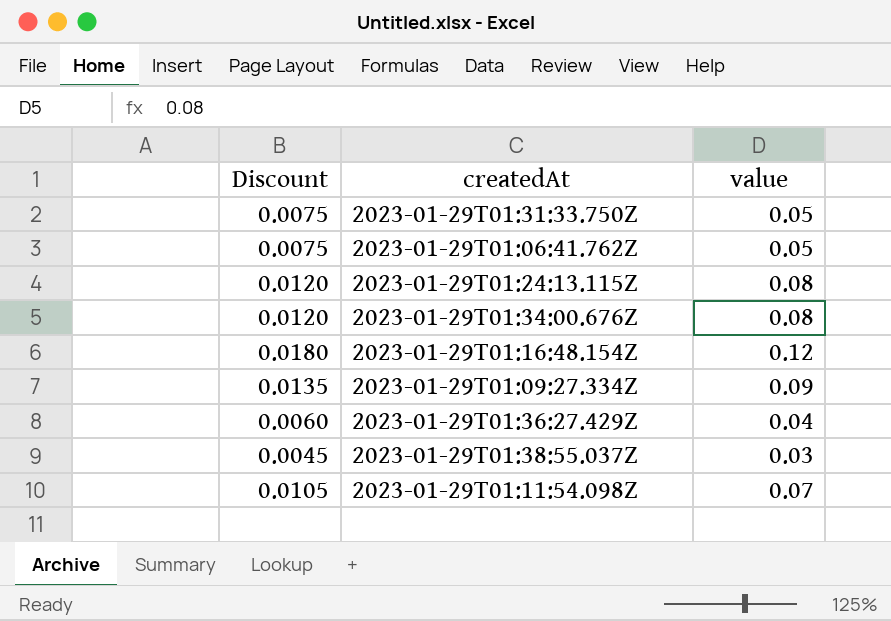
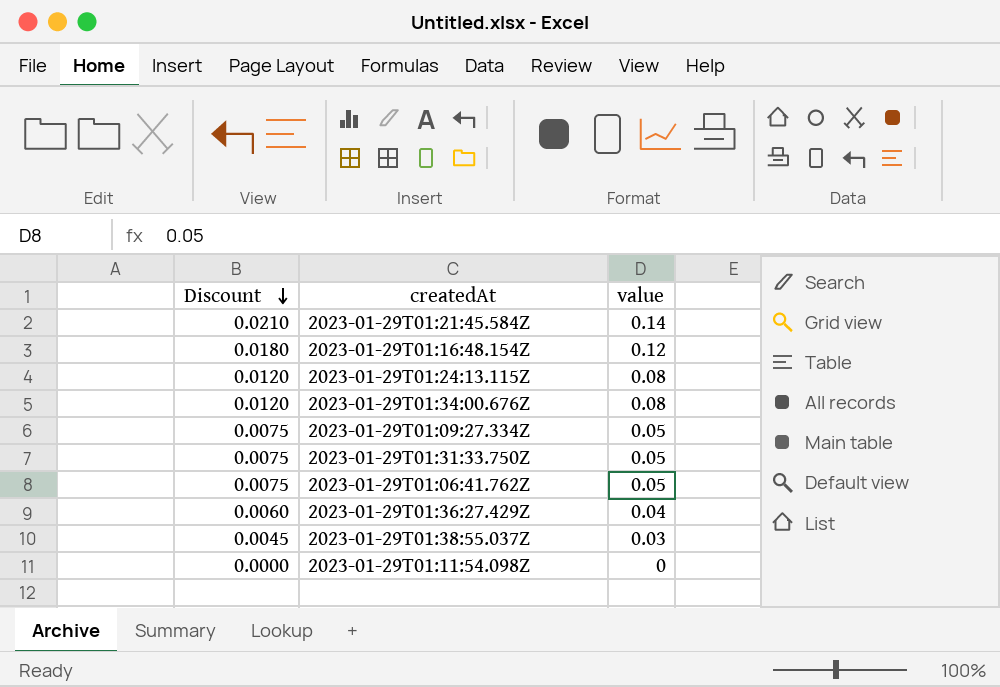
row order: none -> Discount descending
row 2023-01-29T01:21:45.584Z: none -> 0.0210 | 0.14
2023-01-29T01:09:27.334Z | Discount: 0.0135 -> 0.0075
2023-01-29T01:09:27.334Z | value: 0.09 -> 0.05
2023-01-29T01:11:54.098Z | Discount: 0.0105 -> 0.0000
2023-01-29T01:11:54.098Z | value: 0.07 -> 0

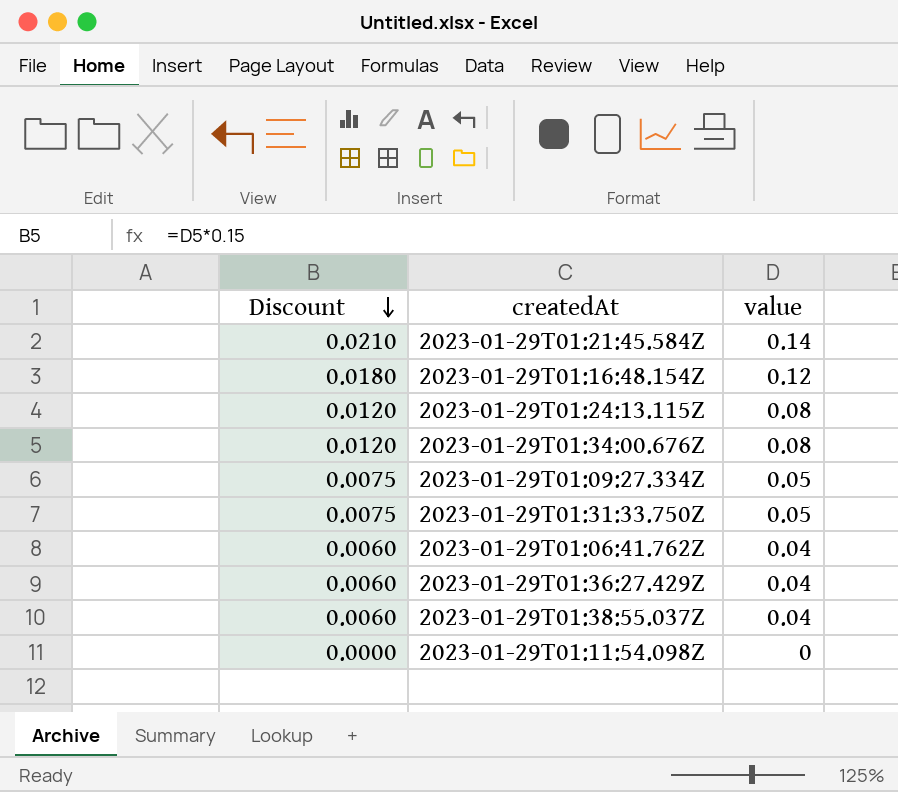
2023-01-29T01:06:41.762Z | Discount: 0.0075 -> 0.0060
2023-01-29T01:06:41.762Z | value: 0.05 -> 0.04
2023-01-29T01:38:55.037Z | Discount: 0.0045 -> 0.0060
2023-01-29T01:38:55.037Z | value: 0.03 -> 0.04

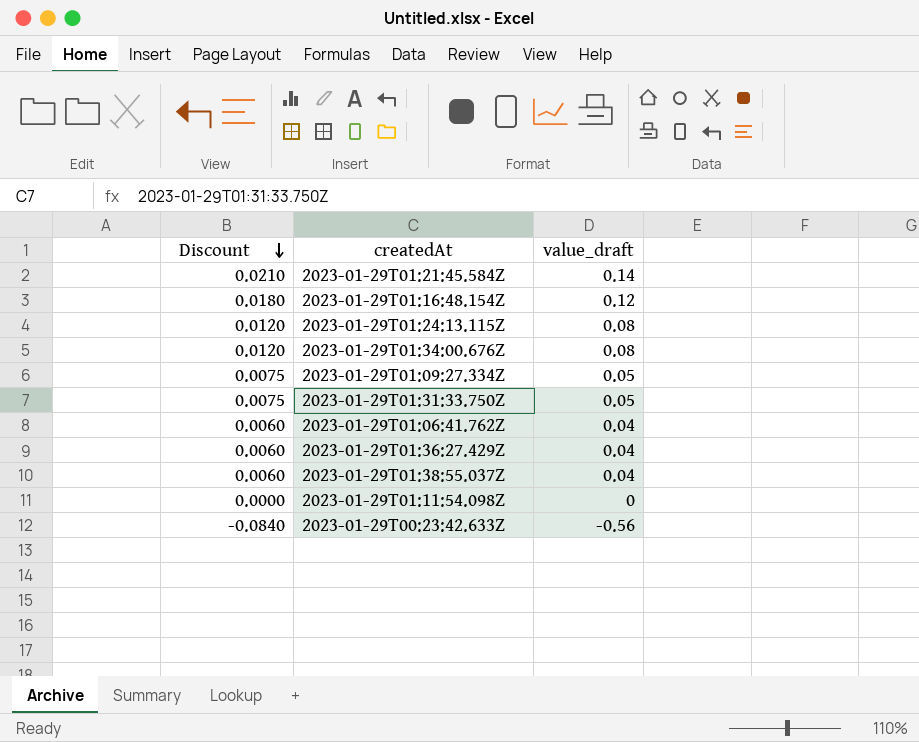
column name: value -> value_draft
row 2023-01-29T00:23:42.633Z: none -> -0.0840 | -0.56

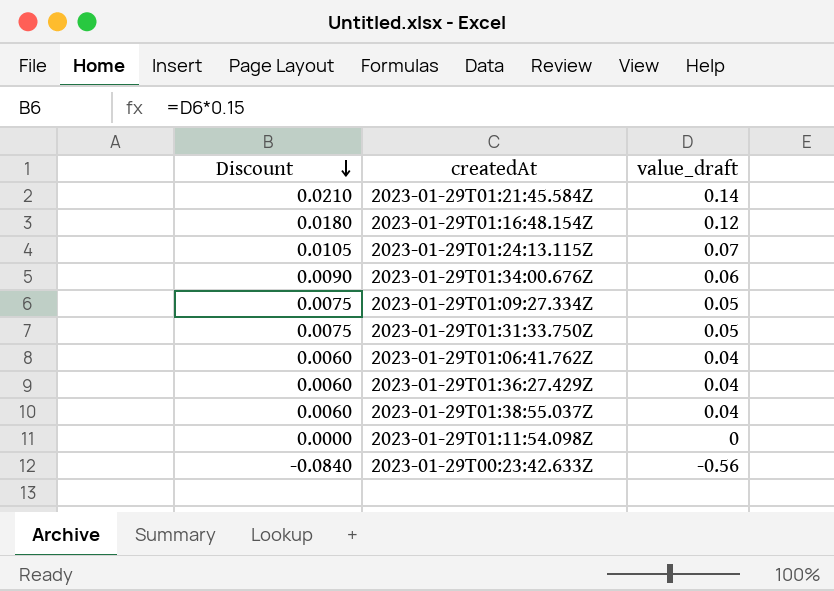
2023-01-29T01:24:13.115Z | Discount: 0.0120 -> 0.0105
2023-01-29T01:24:13.115Z | value_draft: 0.08 -> 0.07
2023-01-29T01:34:00.676Z | Discount: 0.0120 -> 0.0090
2023-01-29T01:34:00.676Z | value_draft: 0.08 -> 0.06

